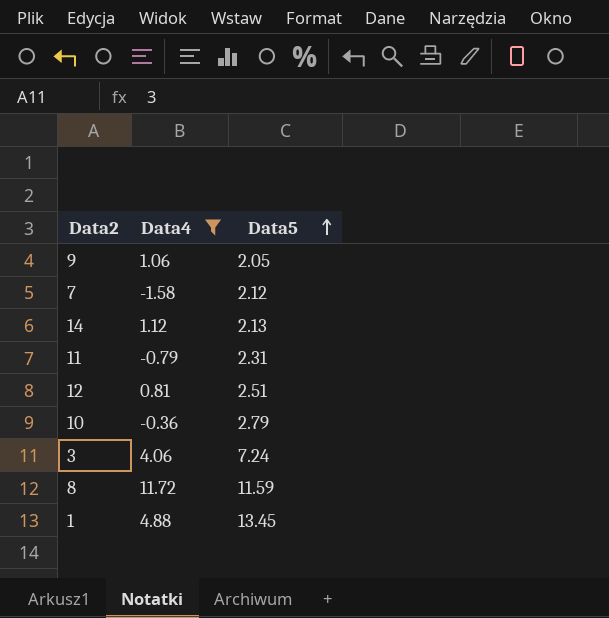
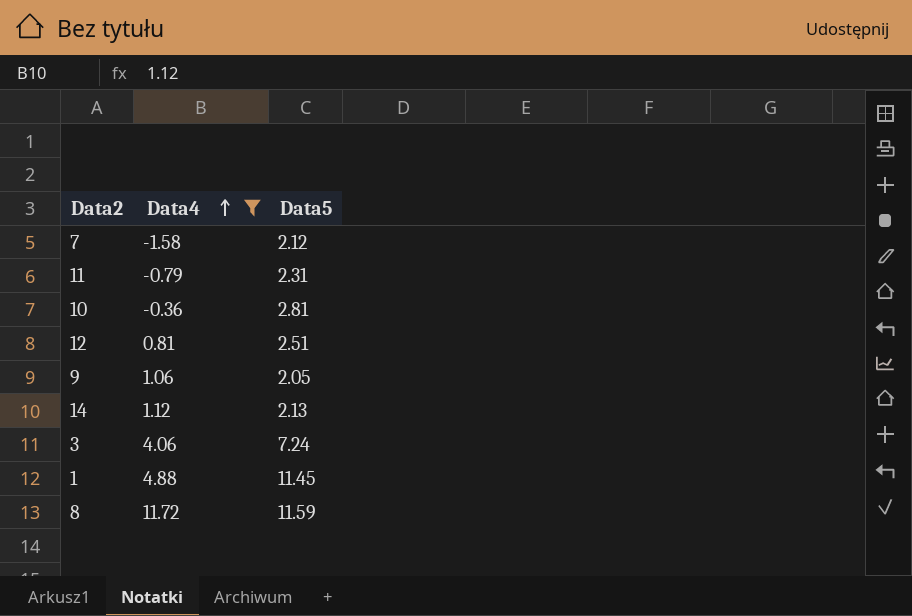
row order: Data5 ascending -> Data4 ascending
10 | Data5: 2.79 -> 2.81
1 | Data5: 13.45 -> 11.45

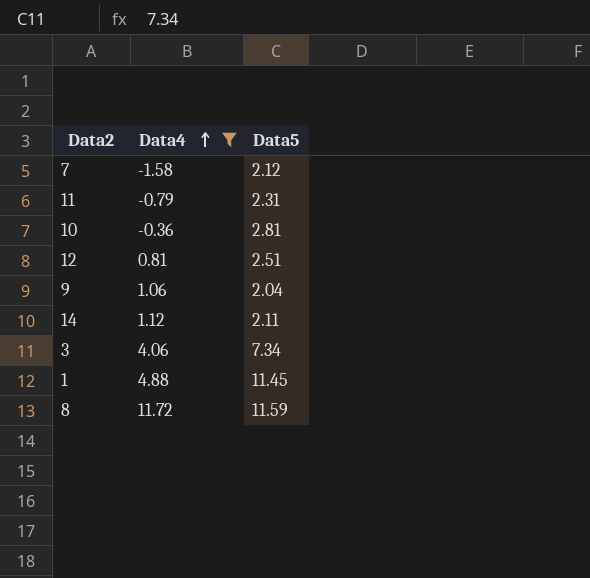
9 | Data5: 2.05 -> 2.04
14 | Data5: 2.13 -> 2.11
3 | Data5: 7.24 -> 7.34

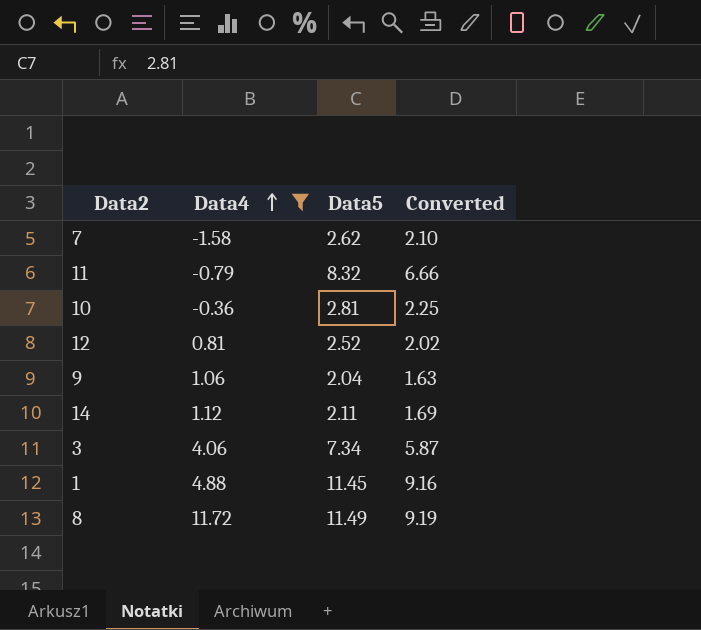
column Converted | formula: none -> [Data5] * 0.8
7 | Data5: 2.12 -> 2.62
11 | Data5: 2.31 -> 8.32
12 | Data5: 2.51 -> 2.52
8 | Data5: 11.59 -> 11.49

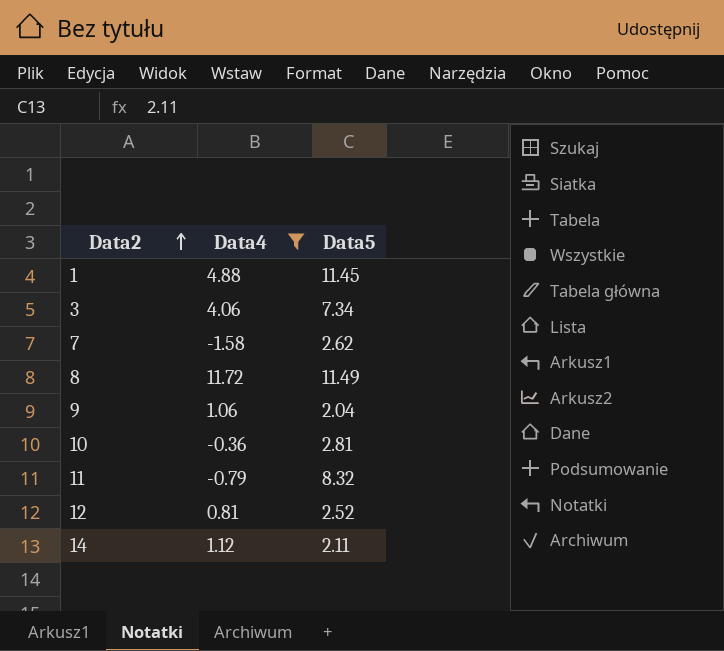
row order: Data4 ascending -> Data2 ascending
column Converted | formula: [Data5] * 0.8 -> none

